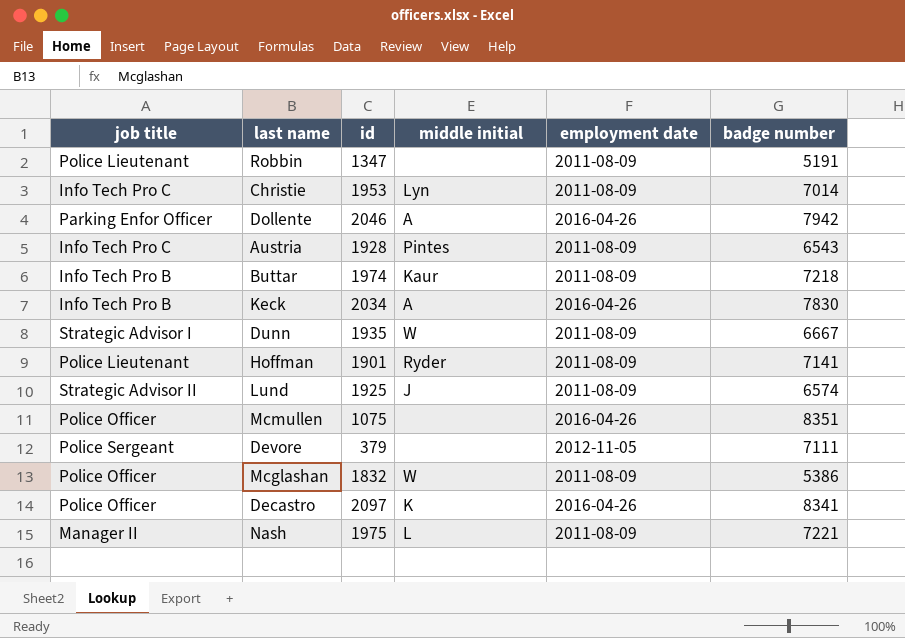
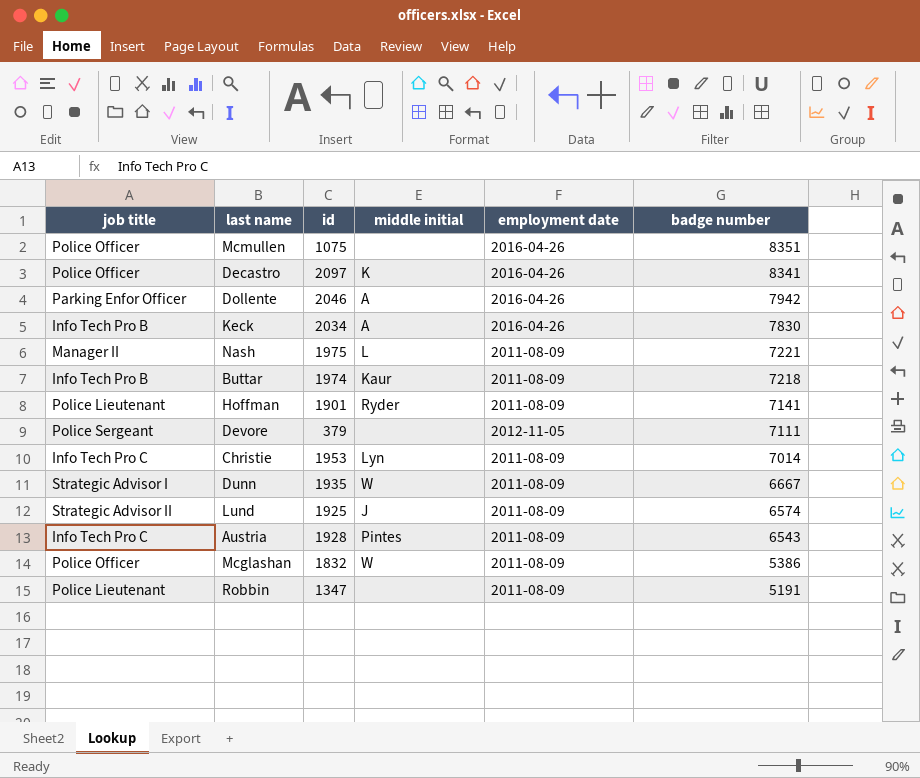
row order: none -> badge number descending

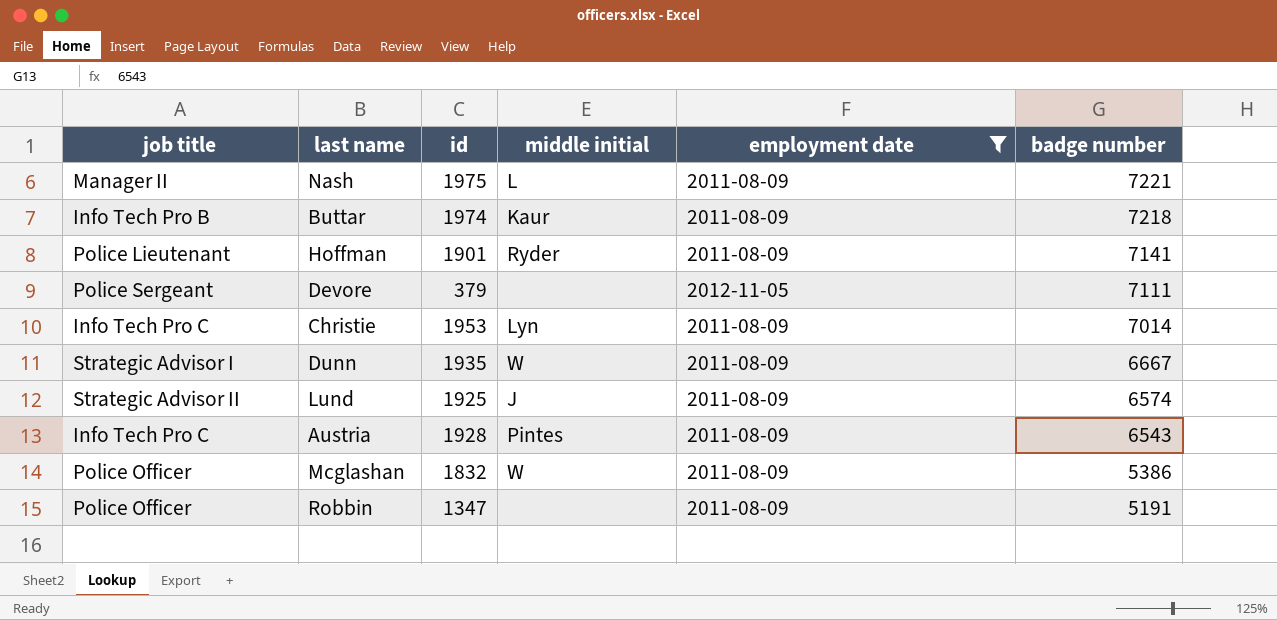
filter: none -> employment date != 2016-04-26
Robbin | job title: Police Lieutenant -> Police Officer

